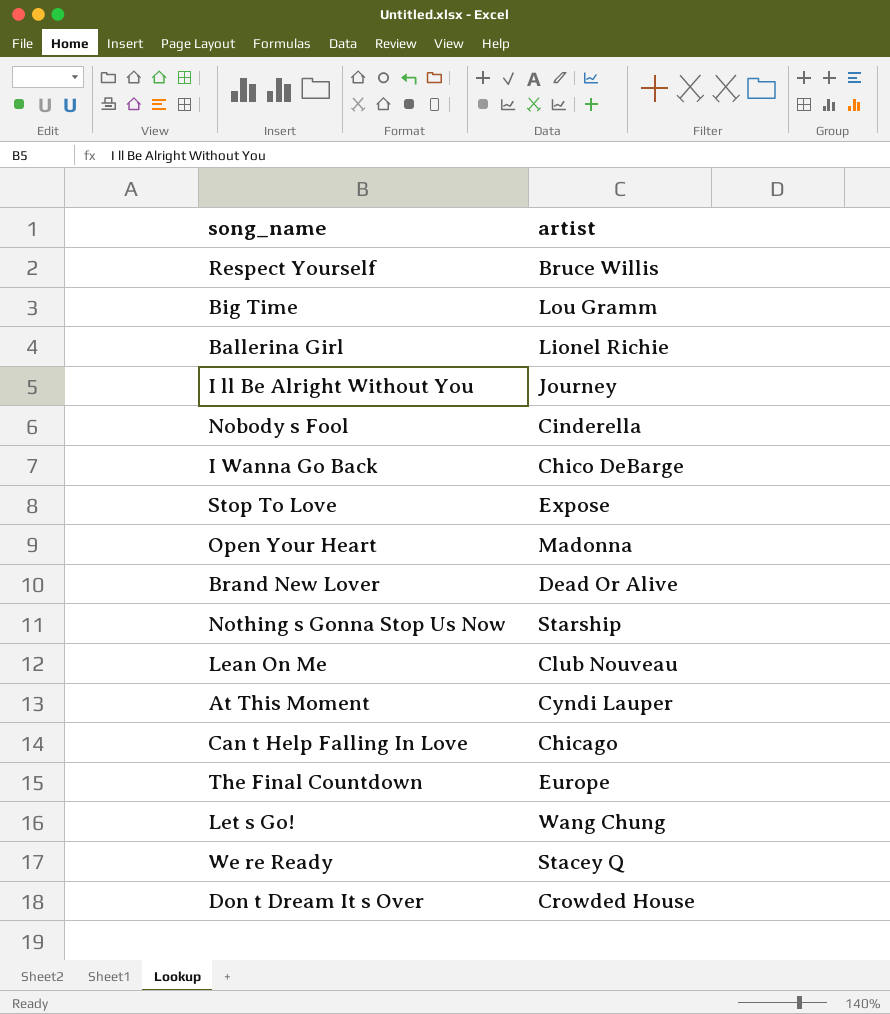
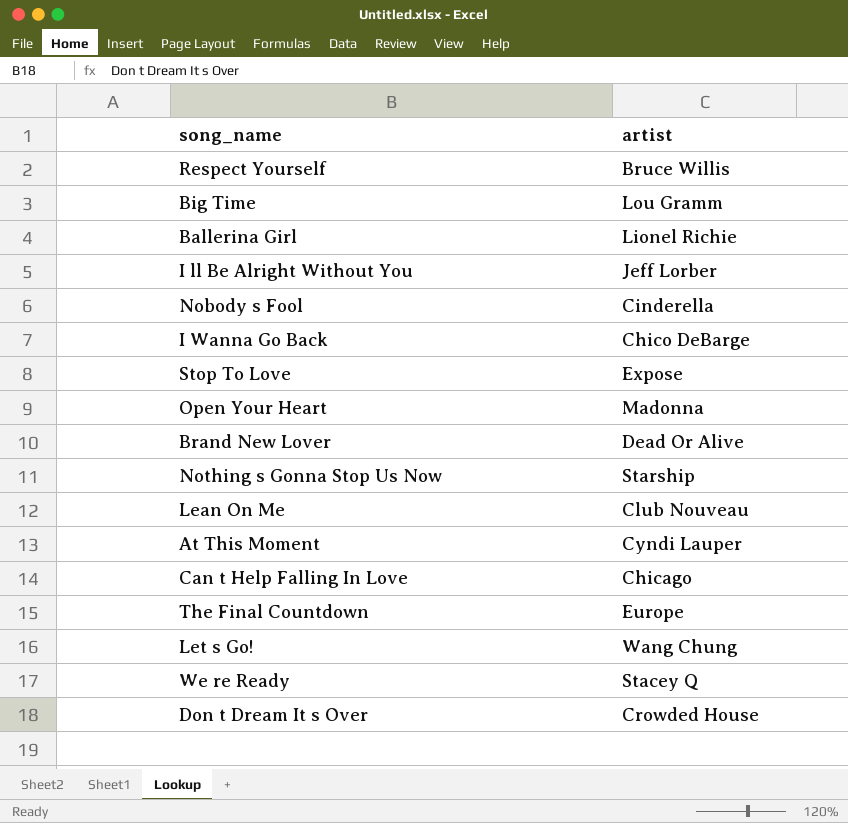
I ll Be Alright Without You | artist: Journey -> Jeff Lorber

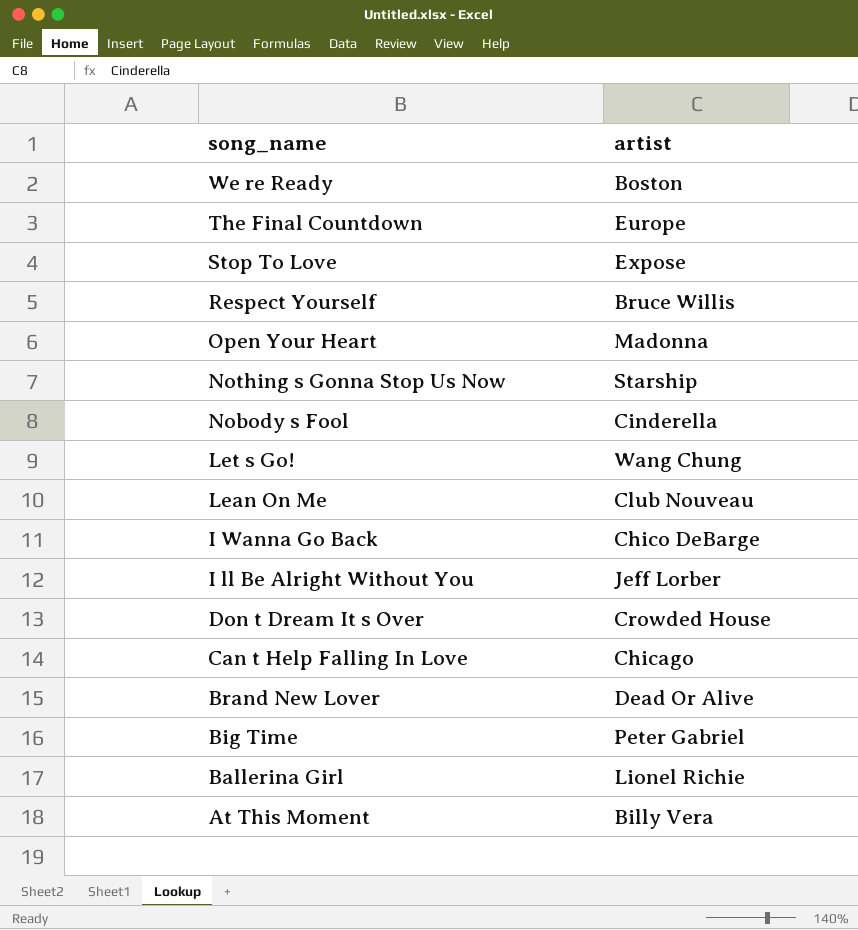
row order: none -> song_name descending
We re Ready | artist: Stacey Q -> Boston
Big Time | artist: Lou Gramm -> Peter Gabriel
At This Moment | artist: Cyndi Lauper -> Billy Vera

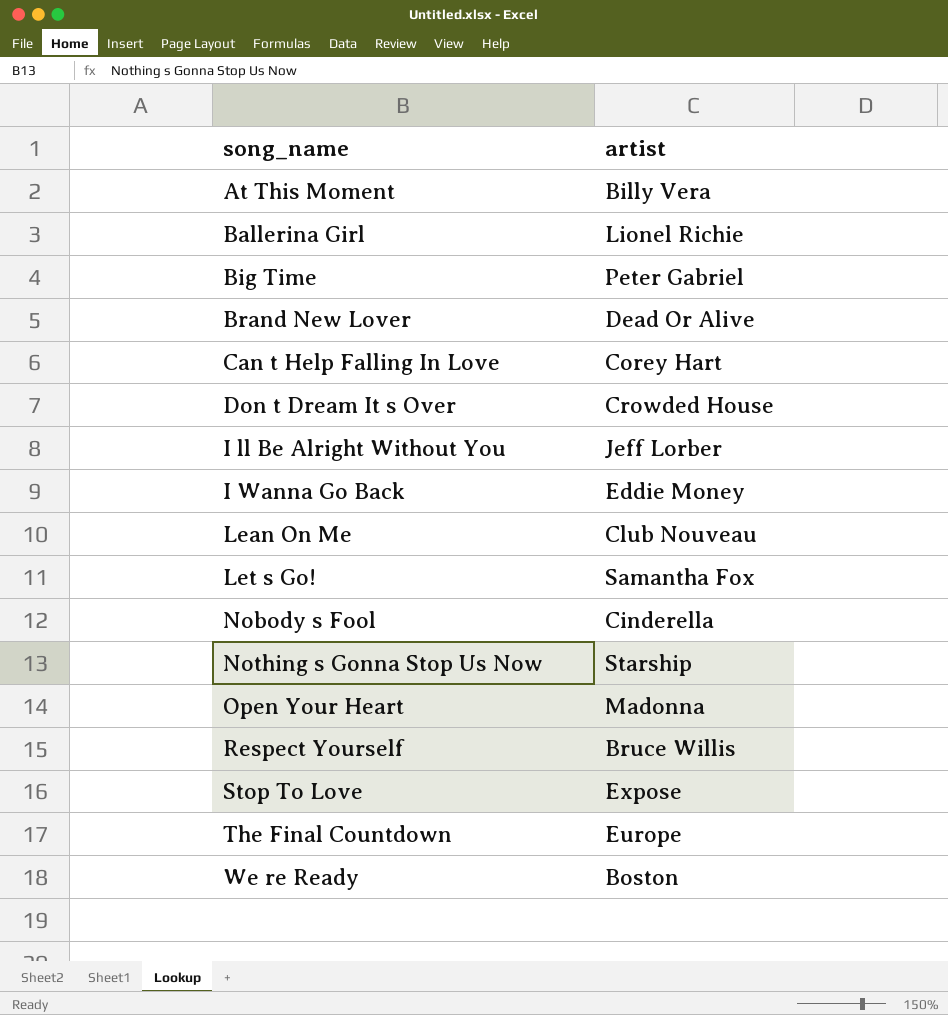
row order: song_name descending -> song_name ascending
Can t Help Falling In Love | artist: Chicago -> Corey Hart
I Wanna Go Back | artist: Chico DeBarge -> Eddie Money
Let s Go! | artist: Wang Chung -> Samantha Fox

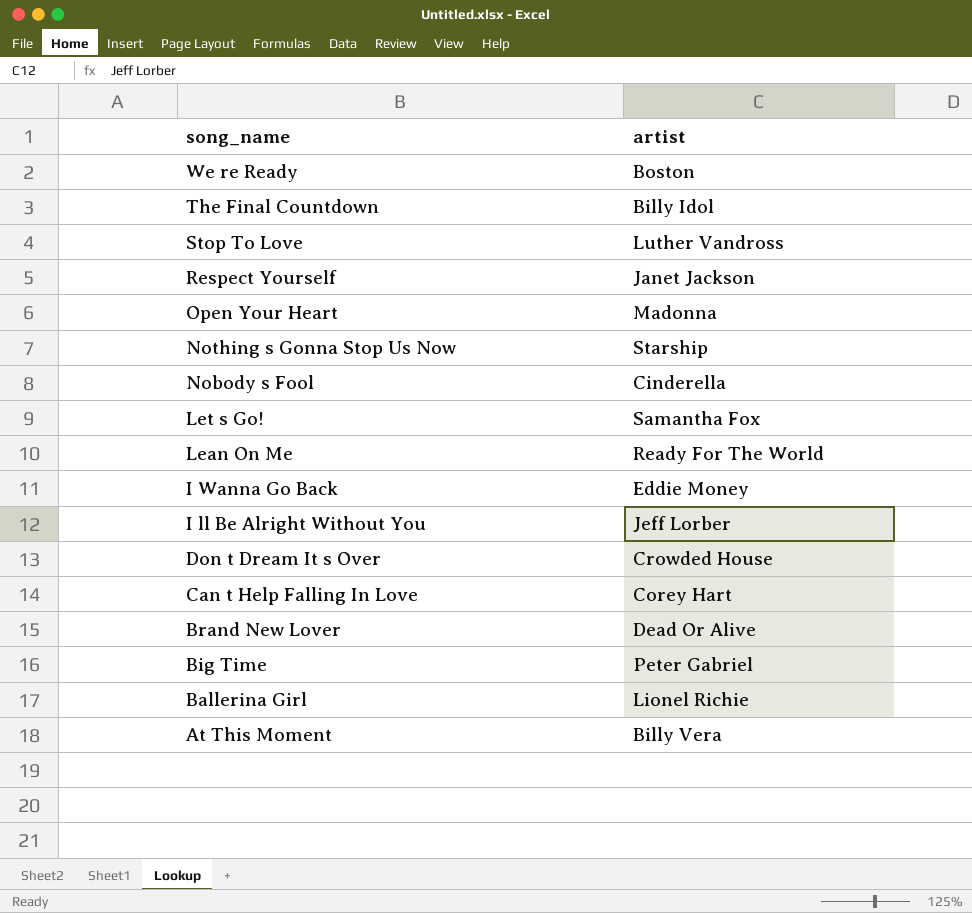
row order: song_name ascending -> song_name descending
The Final Countdown | artist: Europe -> Billy Idol
Stop To Love | artist: Expose -> Luther Vandross
Respect Yourself | artist: Bruce Willis -> Janet Jackson
Lean On Me | artist: Club Nouveau -> Ready For The World

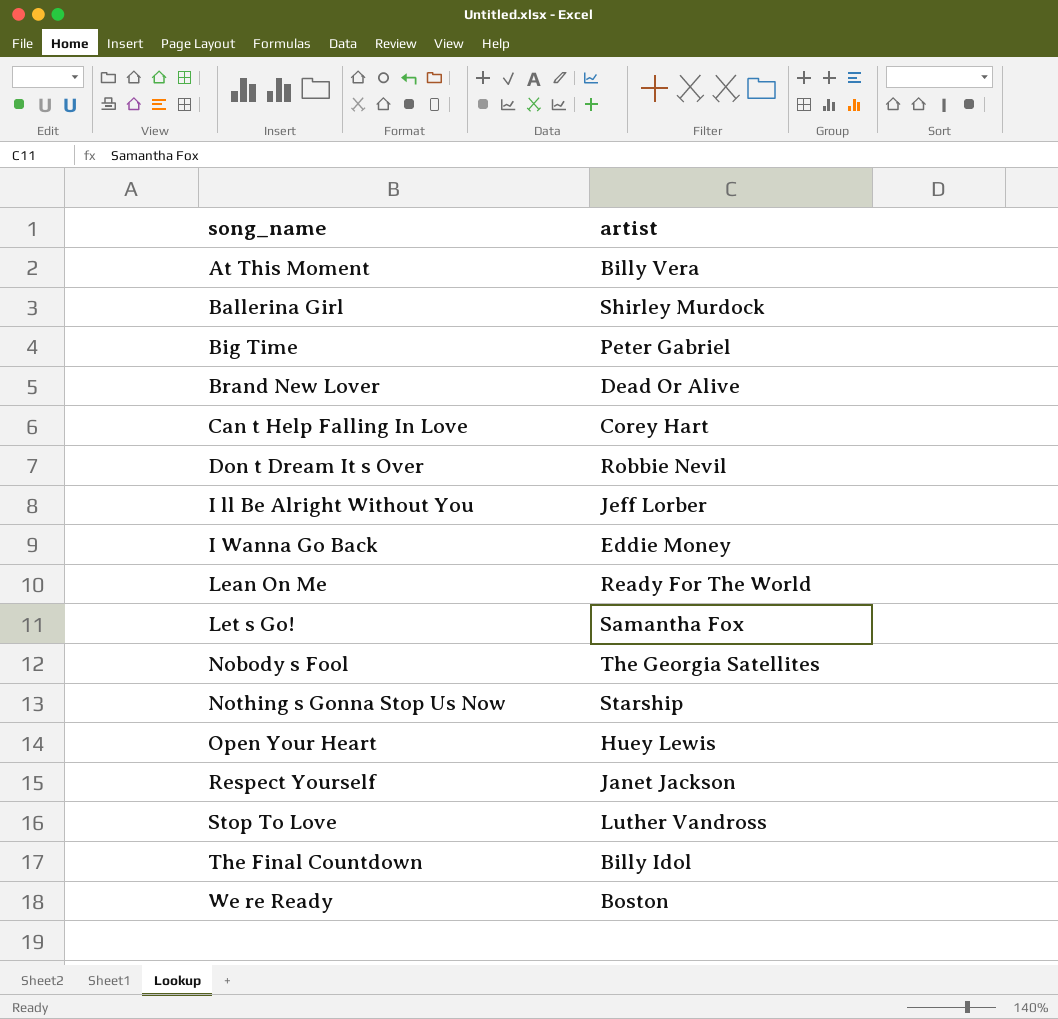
row order: song_name descending -> song_name ascending
Ballerina Girl | artist: Lionel Richie -> Shirley Murdock
Don t Dream It s Over | artist: Crowded House -> Robbie Nevil
Nobody s Fool | artist: Cinderella -> The Georgia Satellites
Open Your Heart | artist: Madonna -> Huey Lewis

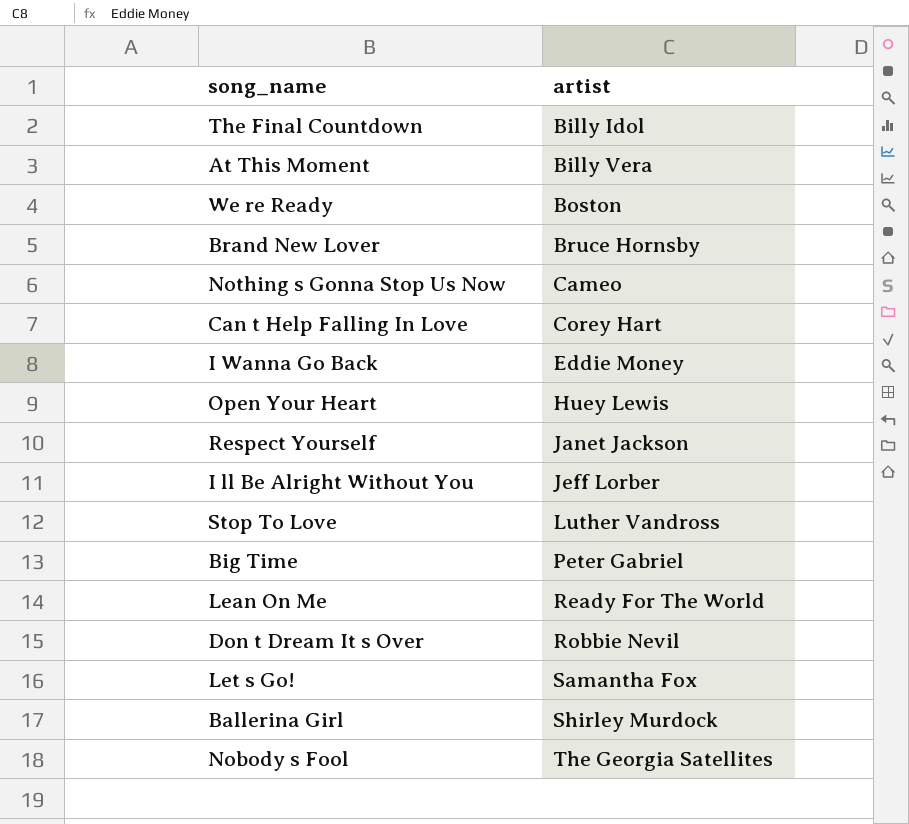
row order: song_name ascending -> artist ascending
Brand New Lover | artist: Dead Or Alive -> Bruce Hornsby
Nothing s Gonna Stop Us Now | artist: Starship -> Cameo

